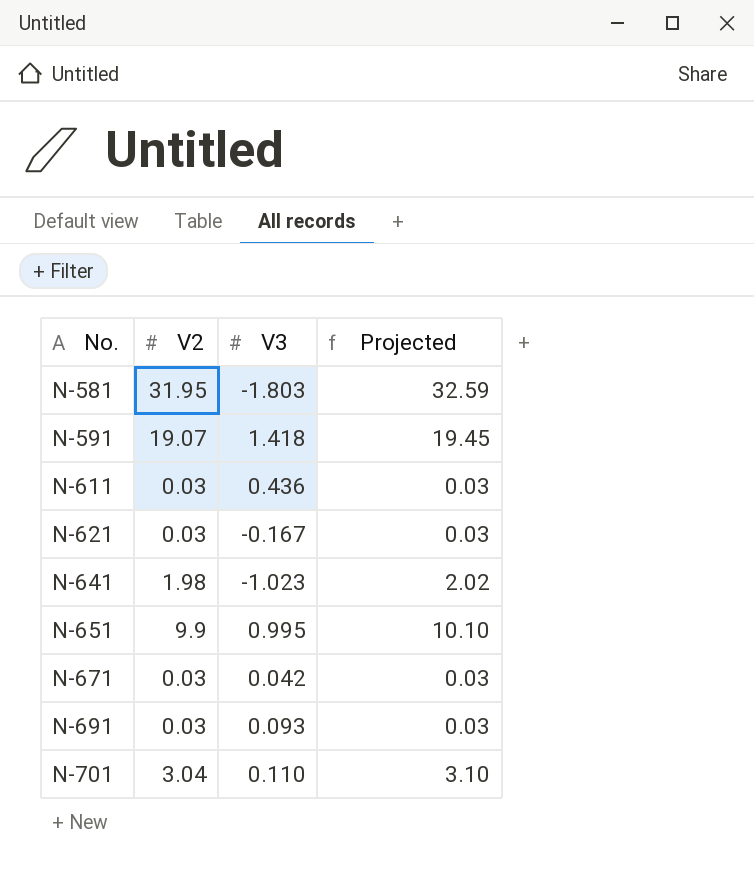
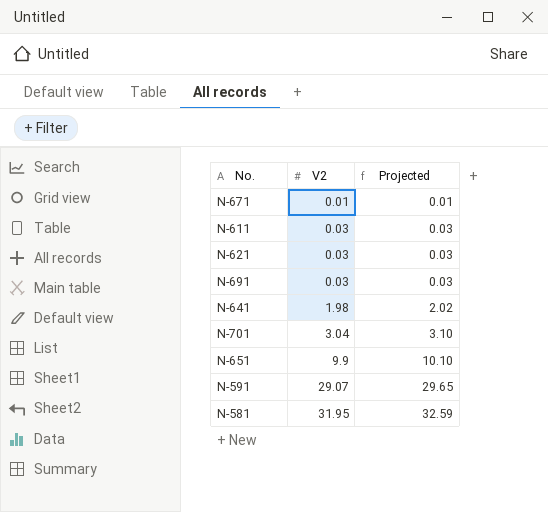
row order: No. ascending -> V2 ascending
column V3 | position: 3 -> none
N-671 | V2: 0.03 -> 0.01
N-671 | Projected: 0.03 -> 0.01
N-591 | V2: 19.07 -> 29.07
N-591 | Projected: 19.45 -> 29.65

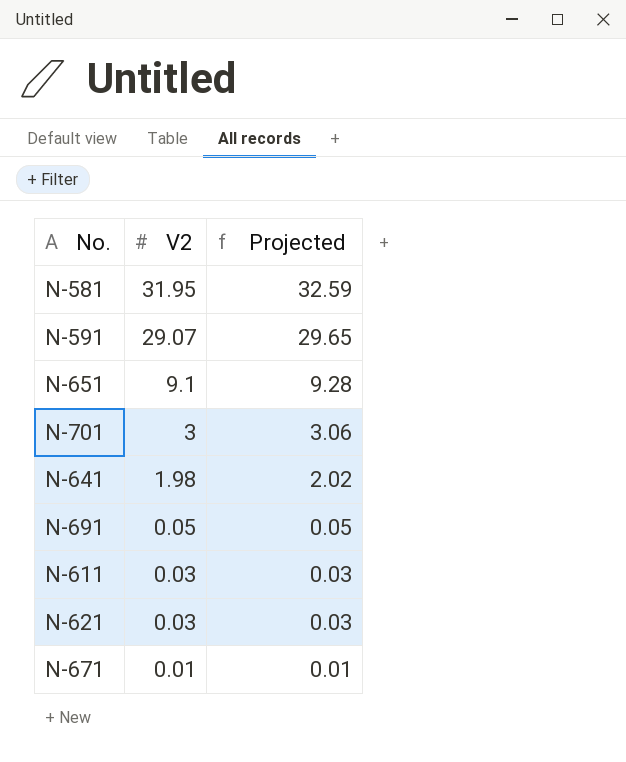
row order: V2 ascending -> V2 descending
N-651 | V2: 9.9 -> 9.1
N-651 | Projected: 10.10 -> 9.28
N-701 | V2: 3.04 -> 3
N-701 | Projected: 3.10 -> 3.06
N-691 | V2: 0.03 -> 0.05
N-691 | Projected: 0.03 -> 0.05

